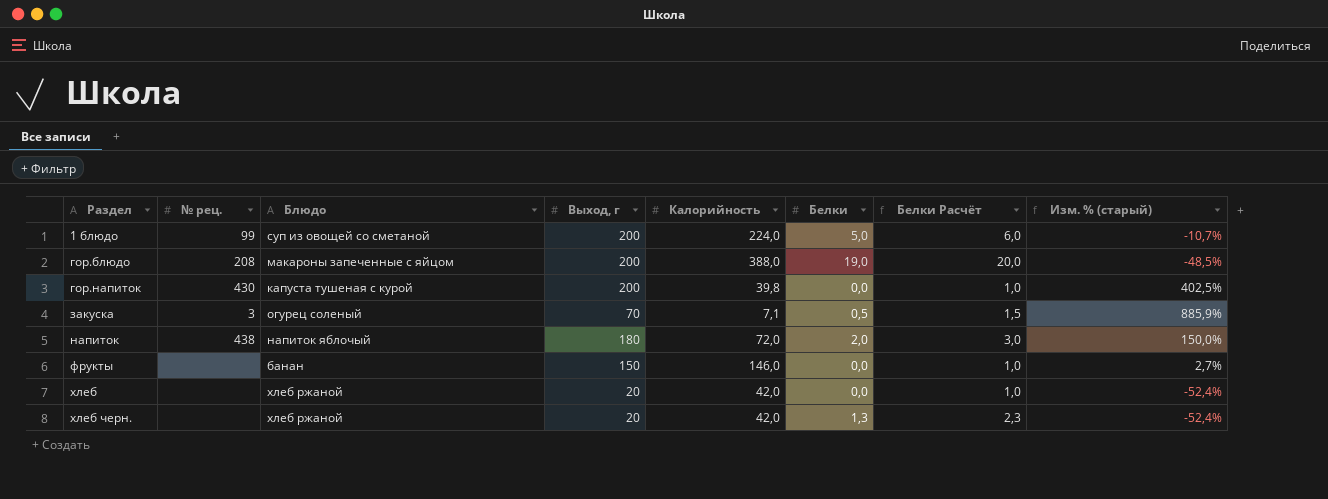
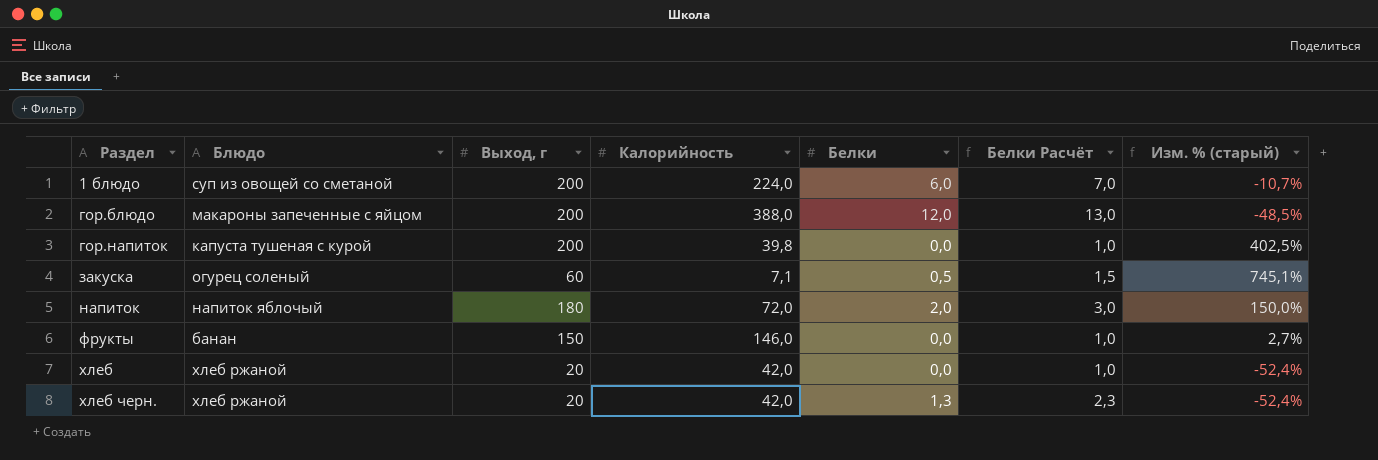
column № рец. | position: 2 -> none
1 блюдо | Белки: 5,0 -> 6,0
1 блюдо | Белки Расчёт: 6,0 -> 7,0
гор.блюдо | Белки: 19,0 -> 12,0
гор.блюдо | Белки Расчёт: 20,0 -> 13,0
закуска | Выход, г: 70 -> 60
закуска | Изм. % (старый): 885,9% -> 745,1%

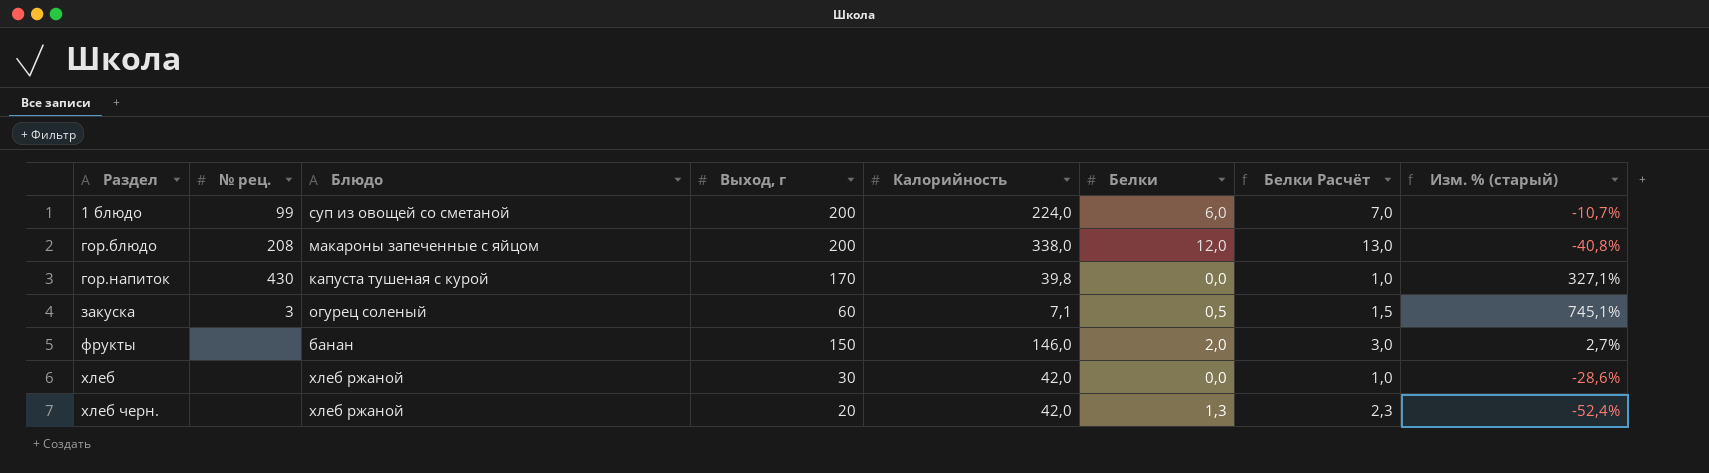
column № рец. | position: none -> 2
row напиток: напиток яблочый | 180 | 72,0 | 2,0 | 3,0 | 150,0% -> none
гор.блюдо | Калорийность: 388,0 -> 338,0
гор.блюдо | Изм. % (старый): -48,5% -> -40,8%
гор.напиток | Выход, г: 200 -> 170
гор.напиток | Изм. % (старый): 402,5% -> 327,1%
фрукты | Белки: 0,0 -> 2,0
фрукты | Белки Расчёт: 1,0 -> 3,0
хлеб | Выход, г: 20 -> 30
хлеб | Изм. % (старый): -52,4% -> -28,6%

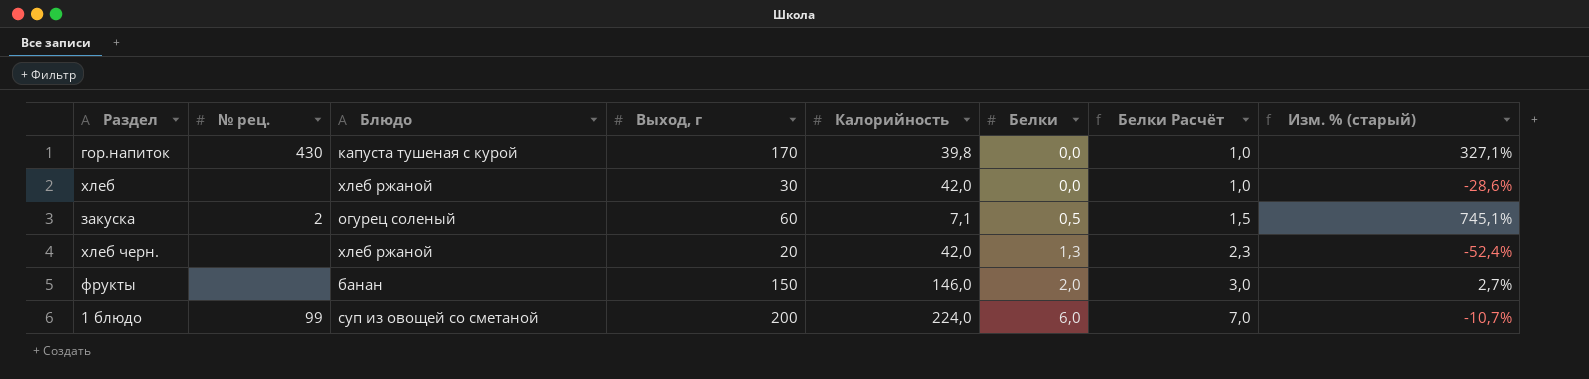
row order: Раздел ascending -> Белки ascending
row гор.блюдо: 208 | макароны запеченные с яйцом | 200 | 338,0 | 12,0 | 13,0 | -40,8% -> none
закуска | № рец.: 3 -> 2

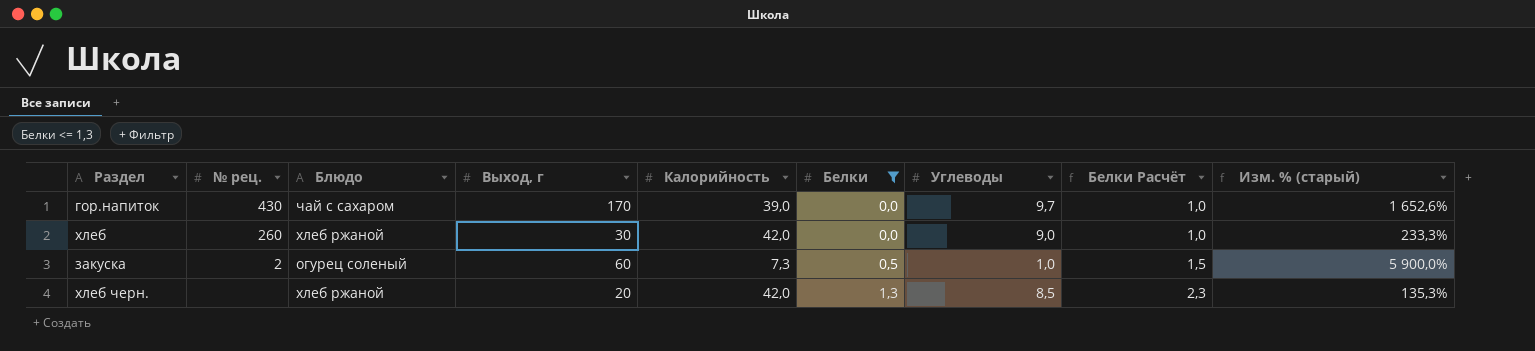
filter: none -> Белки <= 1,3
column Углеводы | position: none -> 7
column Изм. % (старый) | formula: ([Выход, г] - [Калорийность]) / [Калорийность] -> ([Выход, г] - [Углеводы]) / [Углеводы]
гор.напиток | Блюдо: капуста тушеная с курой -> чай с сахаром
гор.напиток | Калорийность: 39,8 -> 39,0
хлеб | № рец.: none -> 260
закуска | Калорийность: 7,1 -> 7,3

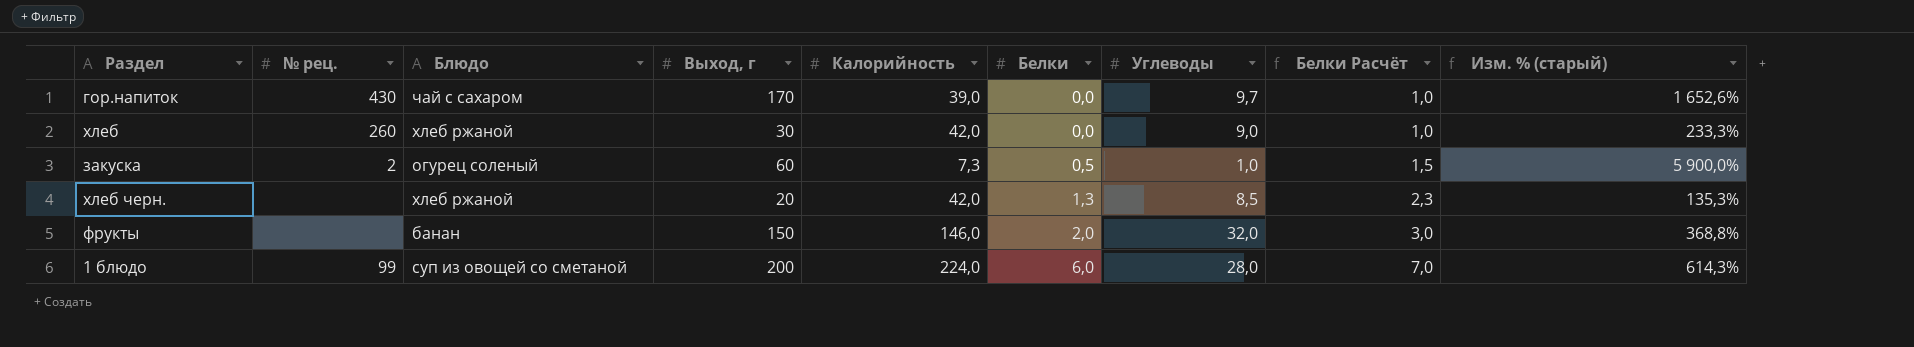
filter: Белки <= 1,3 -> none

